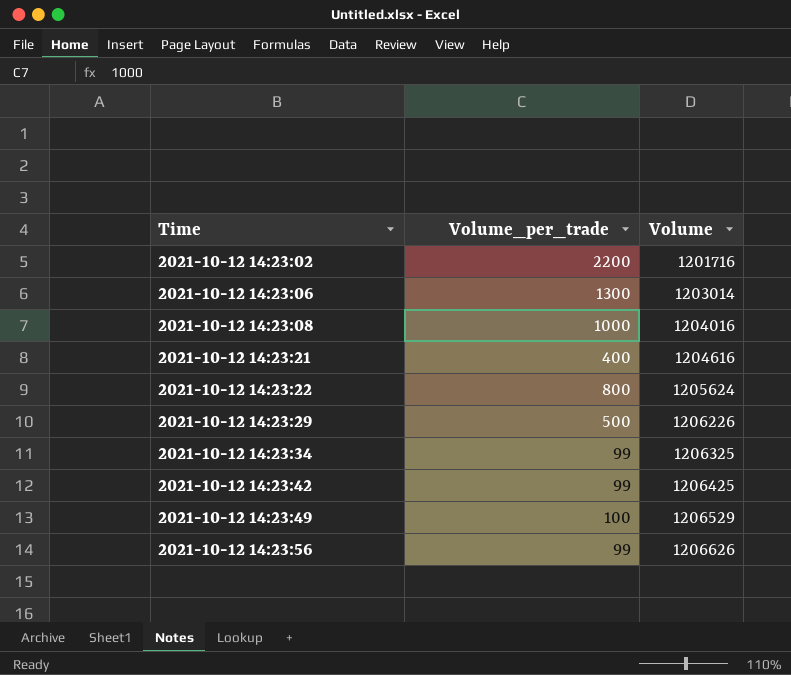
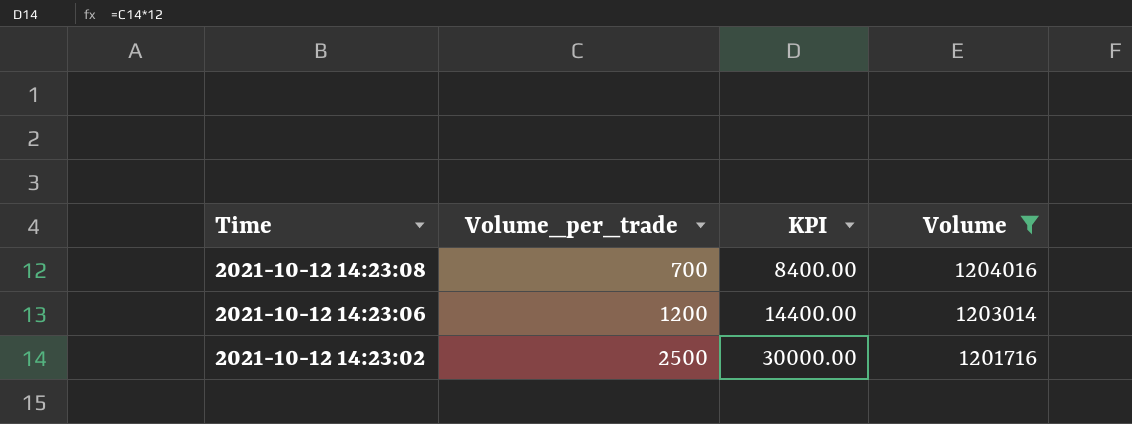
filter: none -> Volume <= 1204016
row order: Time ascending -> Time descending
column KPI | formula: none -> [Volume_per_trade] * 12
2021-10-12 14:23:08 | Volume_per_trade: 1000 -> 700
2021-10-12 14:23:06 | Volume_per_trade: 1300 -> 1200
2021-10-12 14:23:02 | Volume_per_trade: 2200 -> 2500

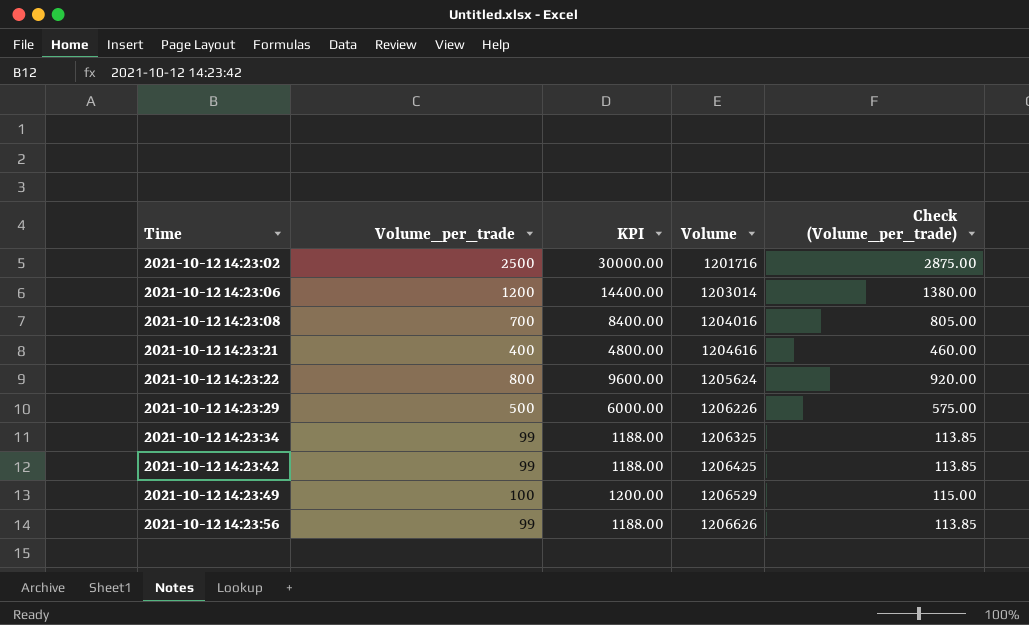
filter: Volume <= 1204016 -> none
row order: Time descending -> Time ascending
column Check (Volume_per_trade) | formula: none -> [Volume_per_trade] * 1.15

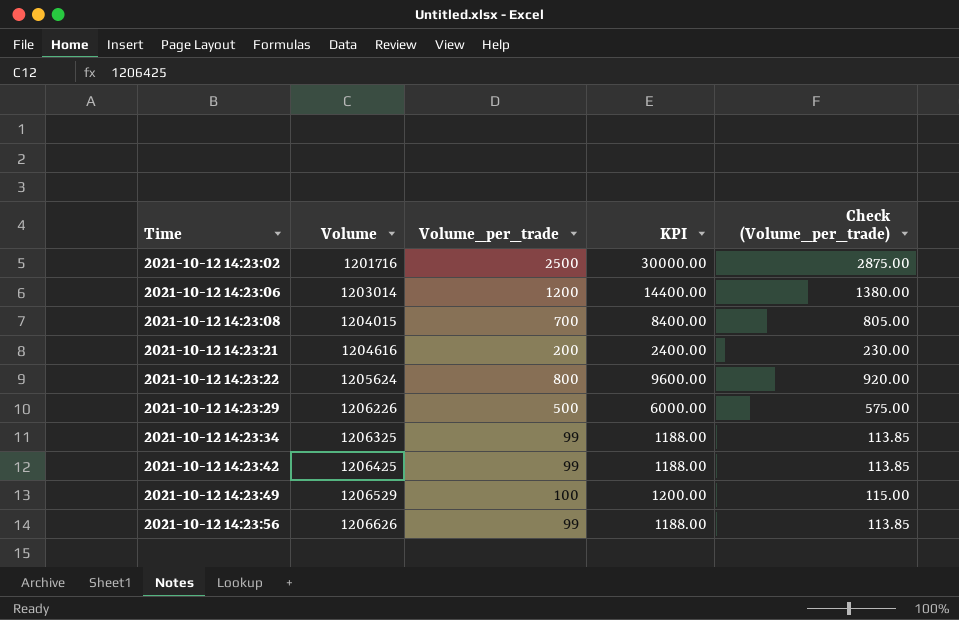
column Volume | position: 4 -> 2
2021-10-12 14:23:08 | Volume: 1204016 -> 1204015
2021-10-12 14:23:21 | Volume_per_trade: 400 -> 200
2021-10-12 14:23:21 | KPI: 4800.00 -> 2400.00
2021-10-12 14:23:21 | Check (Volume_per_trade): 460.00 -> 230.00

